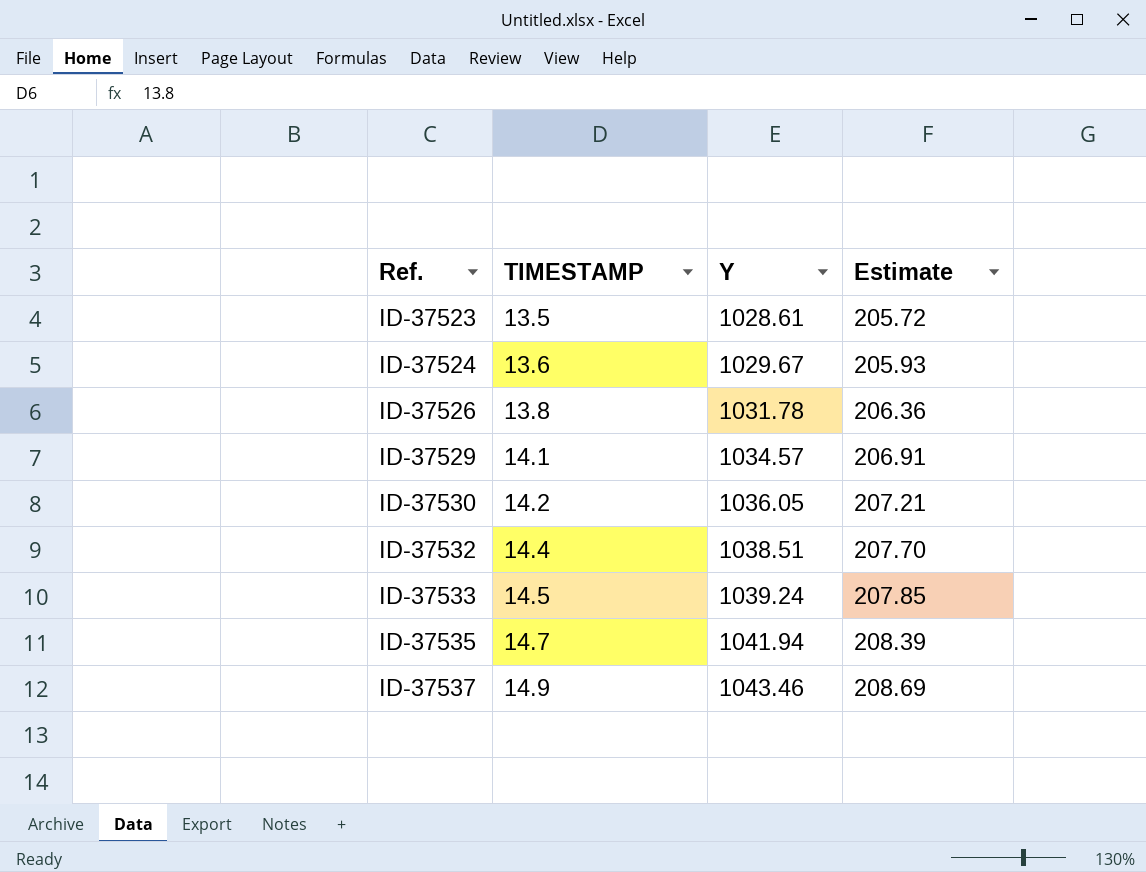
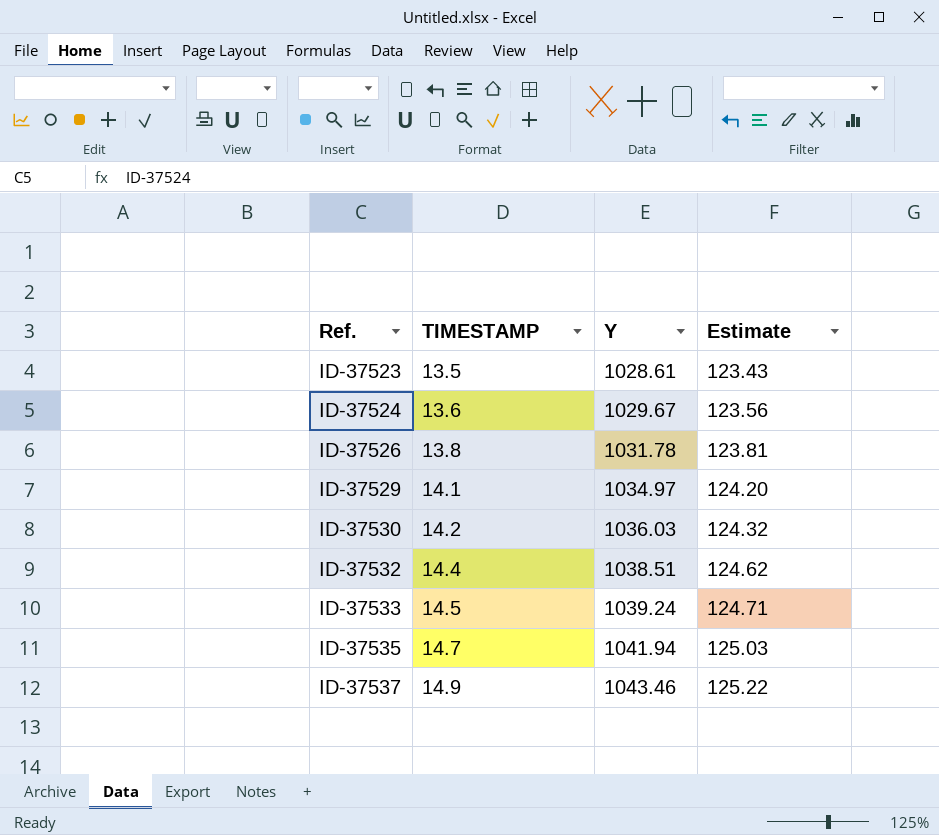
column Estimate | formula: [Y] * 0.2 -> [Y] * 0.12
ID-37529 | Y: 1034.57 -> 1034.97
ID-37530 | Y: 1036.05 -> 1036.03

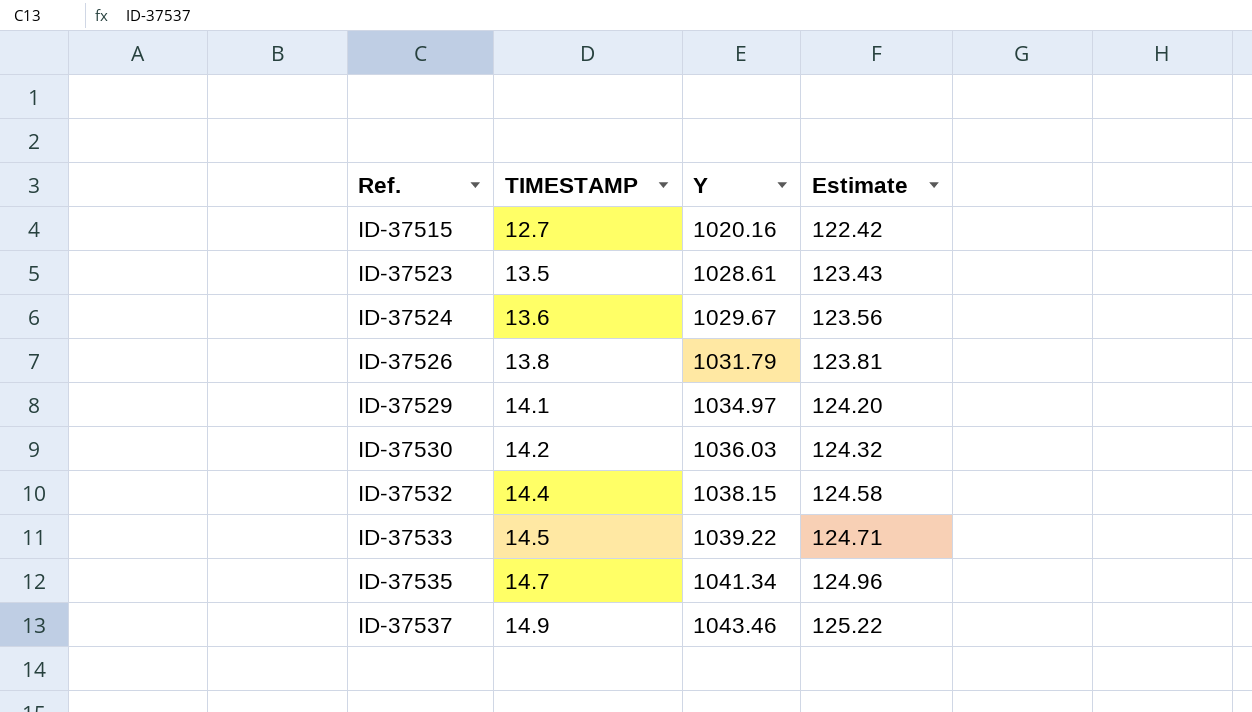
row ID-37515: none -> 12.7 | 1020.16 | 122.42
ID-37526 | Y: 1031.78 -> 1031.79
ID-37532 | Y: 1038.51 -> 1038.15
ID-37532 | Estimate: 124.62 -> 124.58
ID-37533 | Y: 1039.24 -> 1039.22
ID-37535 | Y: 1041.94 -> 1041.34
ID-37535 | Estimate: 125.03 -> 124.96

